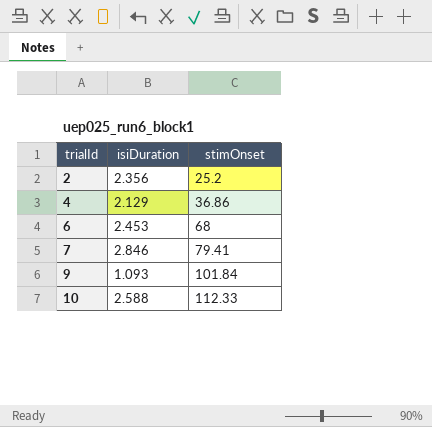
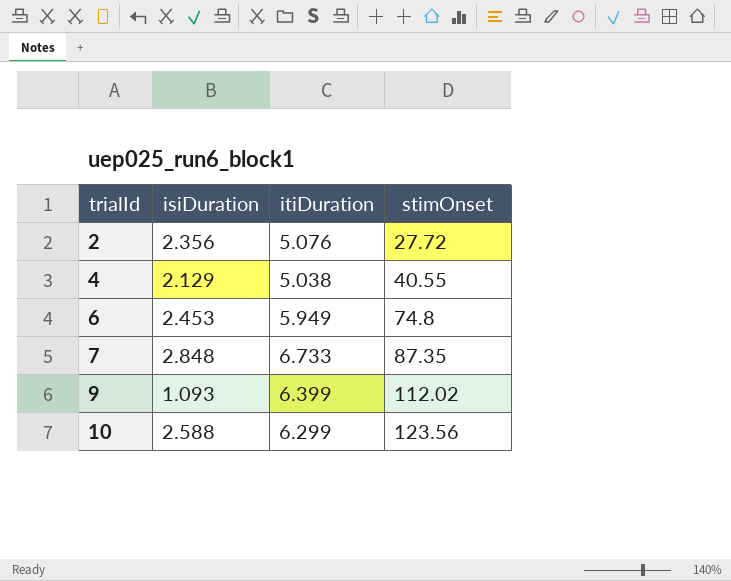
column itiDuration | position: none -> 3
2 | stimOnset: 25.2 -> 27.72
4 | stimOnset: 36.86 -> 40.55
6 | stimOnset: 68 -> 74.8
7 | isiDuration: 2.846 -> 2.848
7 | stimOnset: 79.41 -> 87.35
9 | stimOnset: 101.84 -> 112.02
10 | stimOnset: 112.33 -> 123.56

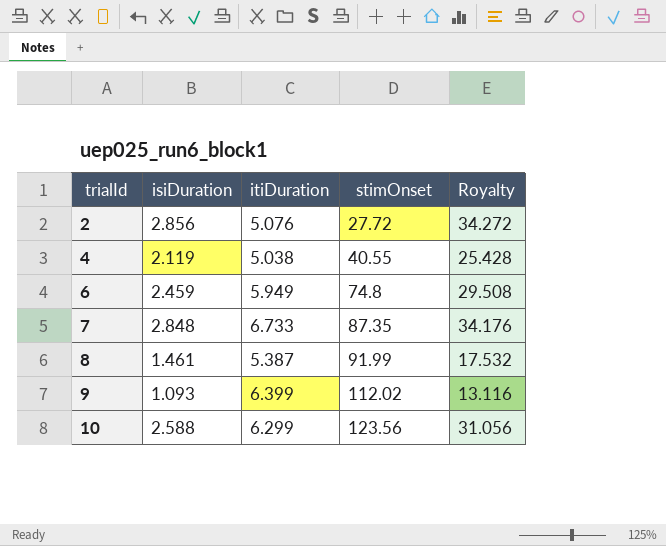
column Royalty | formula: none -> [isiDuration] * 12
2 | isiDuration: 2.356 -> 2.856
4 | isiDuration: 2.129 -> 2.119
6 | isiDuration: 2.453 -> 2.459
row 8: none -> 1.461 | 5.387 | 91.99 | 17.532

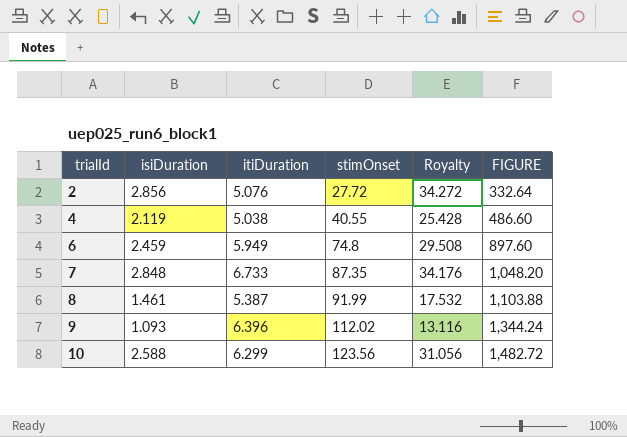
column FIGURE | formula: none -> [stimOnset] * 12
9 | itiDuration: 6.399 -> 6.396

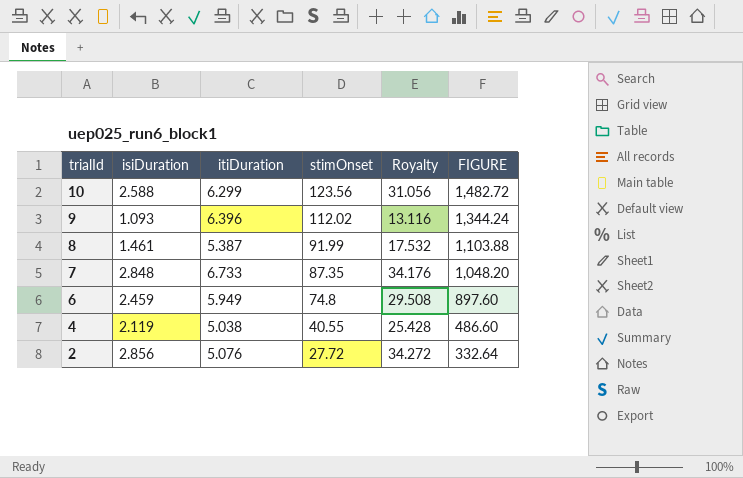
row order: trialId ascending -> trialId descending

